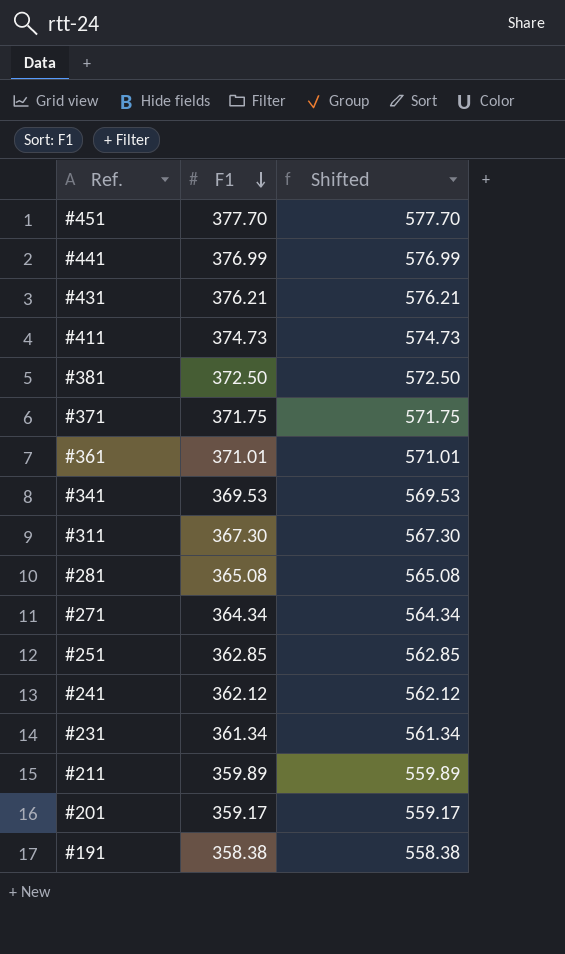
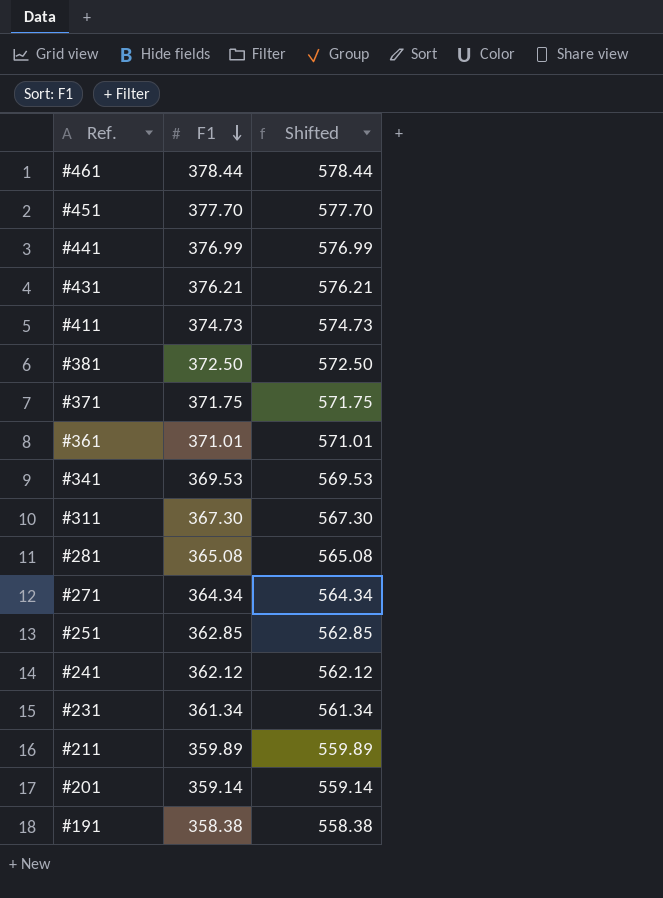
row #461: none -> 378.44 | 578.44
#201 | F1: 359.17 -> 359.14
#201 | Shifted: 559.17 -> 559.14

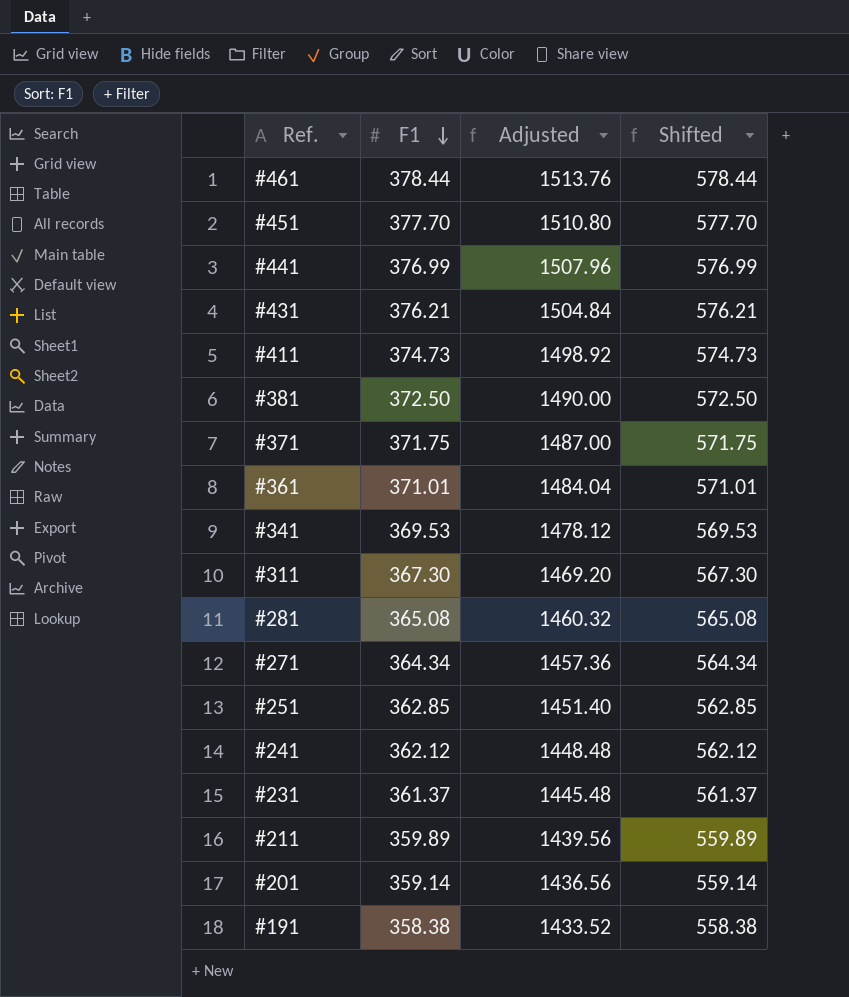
column Adjusted | formula: none -> [F1] * 4
#231 | F1: 361.34 -> 361.37
#231 | Shifted: 561.34 -> 561.37

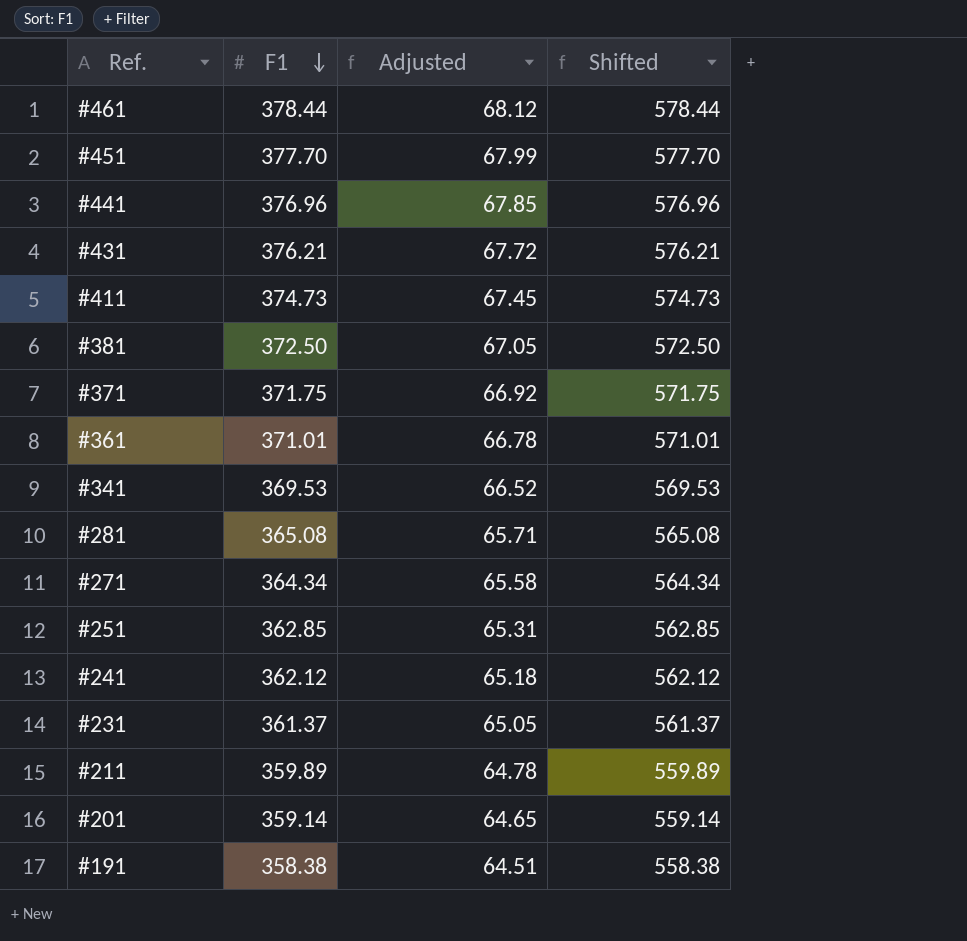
column Adjusted | formula: [F1] * 4 -> [F1] * 0.18
row #311: 367.30 | 1469.20 | 567.30 -> none
#441 | F1: 376.99 -> 376.96
#441 | Shifted: 576.99 -> 576.96

